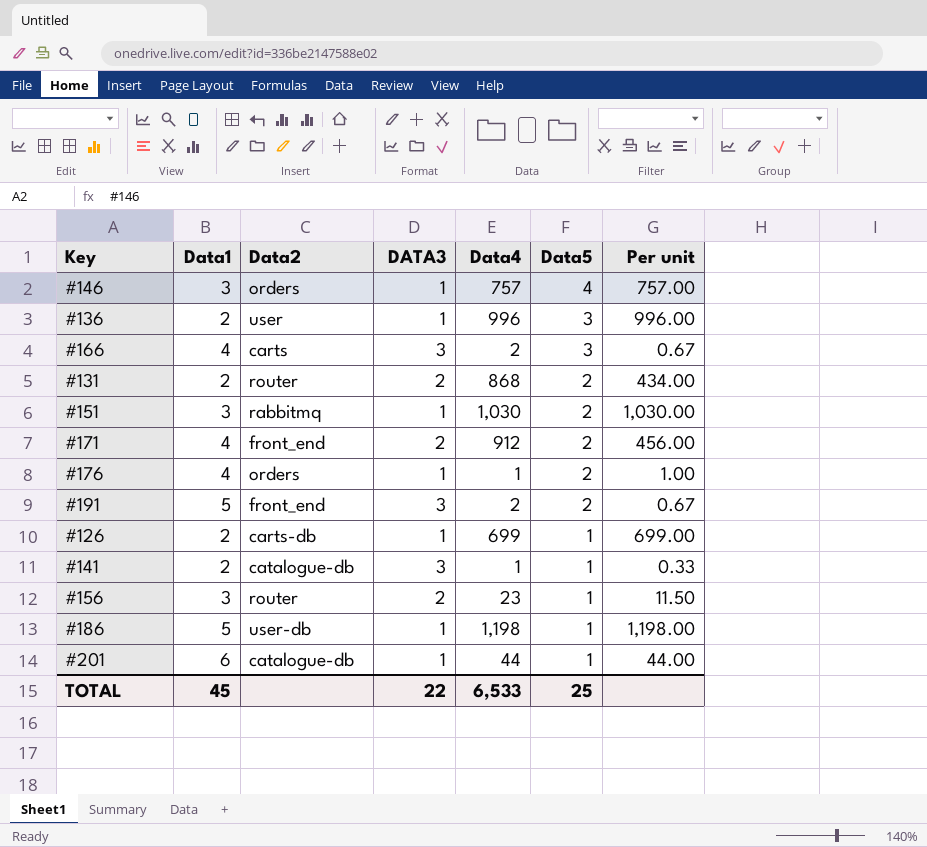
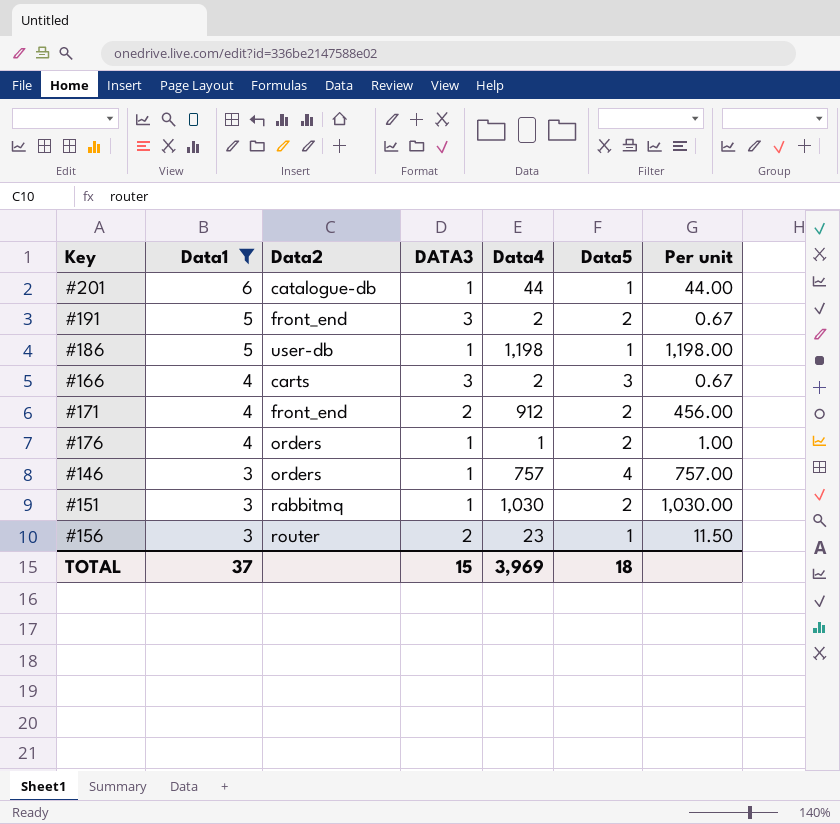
filter: none -> Data1 != 2
row order: Data5 descending -> Data1 descending
TOTAL | Data1: 45 -> 37
TOTAL | DATA3: 22 -> 15
TOTAL | Data4: 6,533 -> 3,969
TOTAL | Data5: 25 -> 18

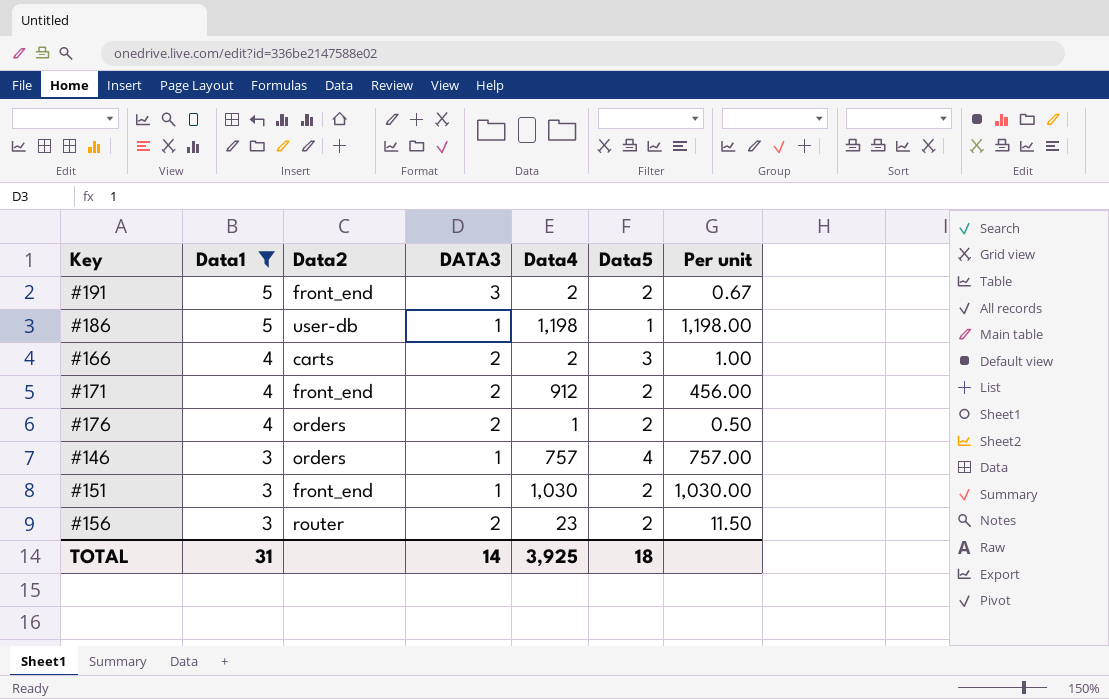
row #201: 6 | catalogue-db | 1 | 44 | 1 | 44.00 -> none
#166 | DATA3: 3 -> 2
#166 | Per unit: 0.67 -> 1.00
#176 | DATA3: 1 -> 2
#176 | Per unit: 1.00 -> 0.50
#151 | Data2: rabbitmq -> front_end
#156 | Data5: 1 -> 2
TOTAL | Data1: 37 -> 31
TOTAL | DATA3: 15 -> 14
TOTAL | Data4: 3,969 -> 3,925

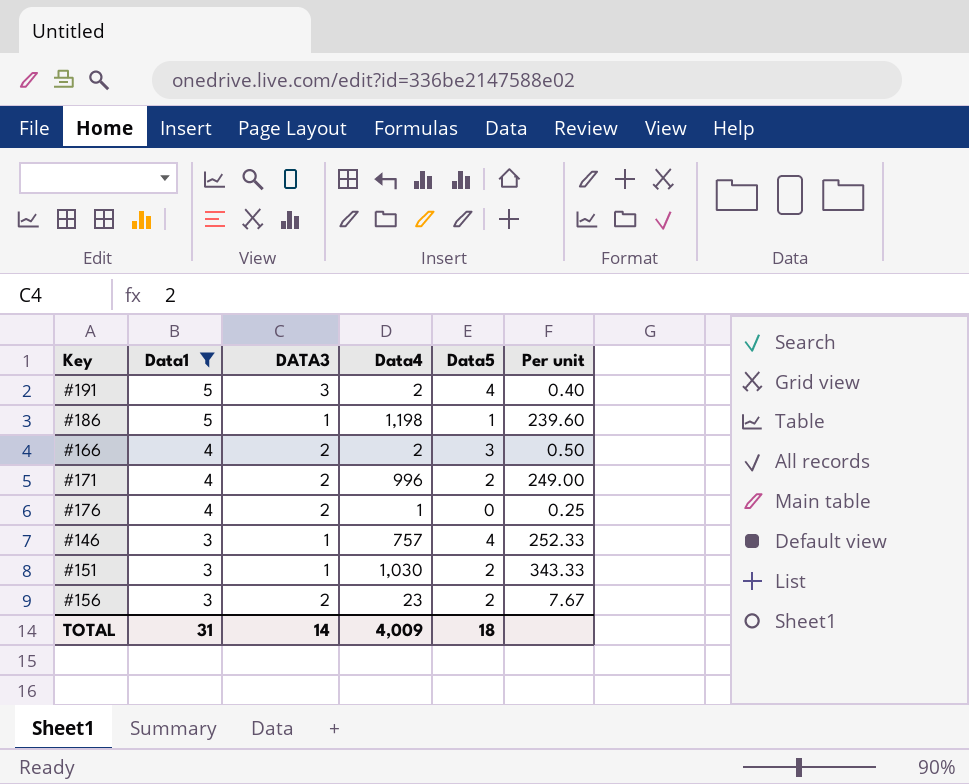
column Data2 | position: 3 -> none
column Per unit | formula: [Data4] / [DATA3] -> [Data4] / [Data1]
#191 | Data5: 2 -> 4
#171 | Data4: 912 -> 996
#176 | Data5: 2 -> 0
TOTAL | Data4: 3,925 -> 4,009

